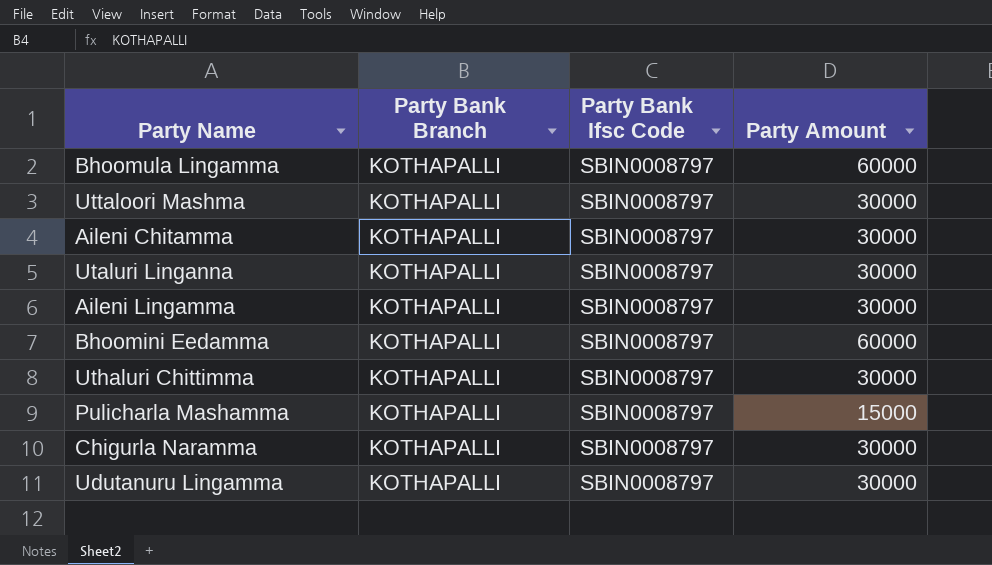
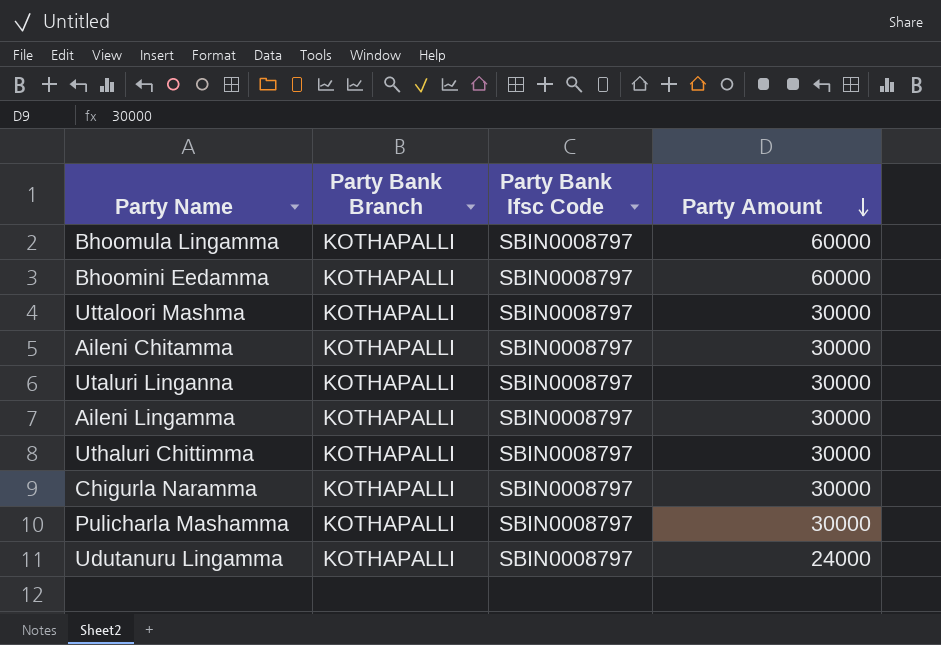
row order: none -> Party Amount descending
Pulicharla Mashamma | Party Amount: 15000 -> 30000
Udutanuru Lingamma | Party Amount: 30000 -> 24000

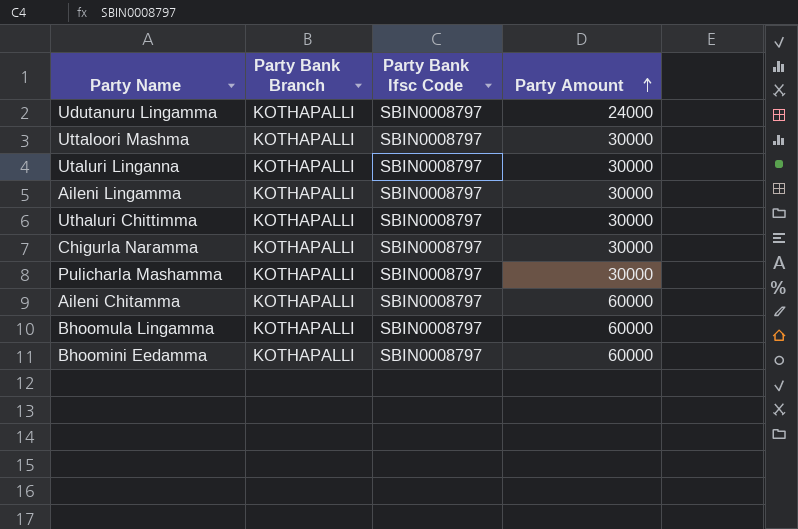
row order: Party Amount descending -> Party Amount ascending
Aileni Chitamma | Party Amount: 30000 -> 60000

